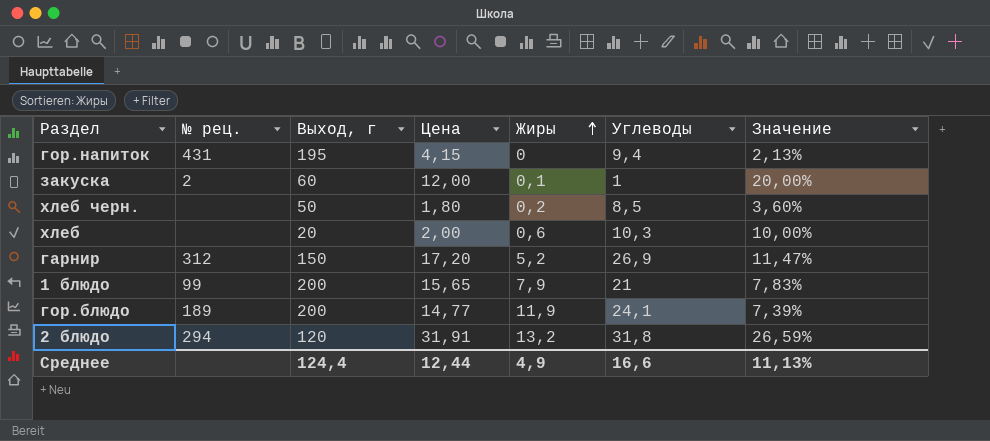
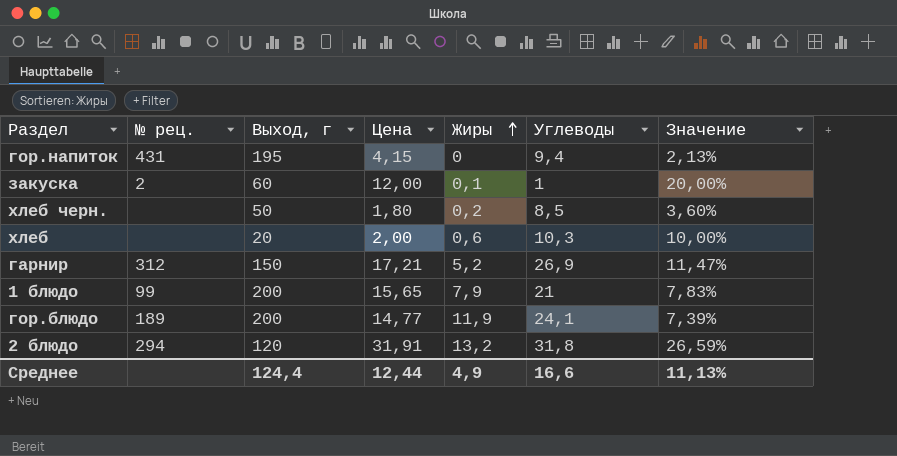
гарнир | Цена: 17,20 -> 17,21

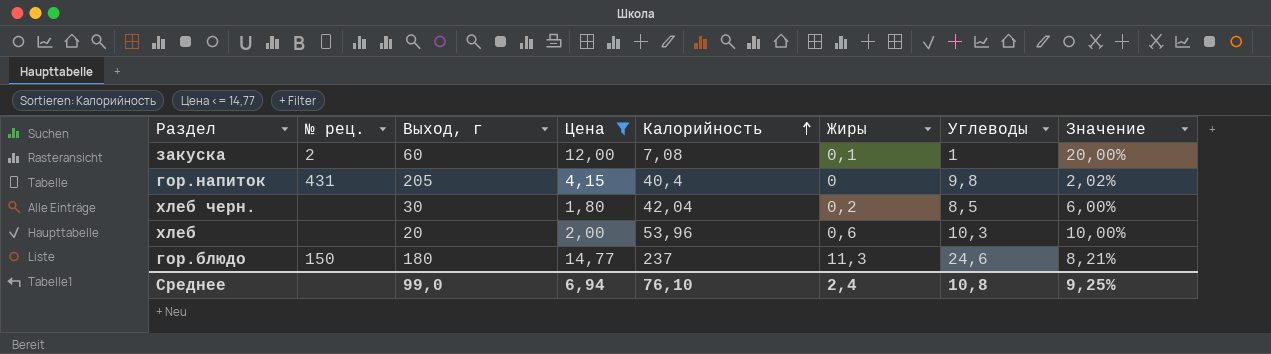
filter: none -> Цена <= 14,77
row order: Жиры ascending -> Калорийность ascending
column Калорийность | position: none -> 5
гор.напиток | Выход, г: 195 -> 205
гор.напиток | Углеводы: 9,4 -> 9,8
гор.напиток | Значение: 2,13% -> 2,02%
хлеб черн. | Выход, г: 50 -> 30
хлеб черн. | Значение: 3,60% -> 6,00%
гор.блюдо | № рец.: 189 -> 150
гор.блюдо | Выход, г: 200 -> 180
гор.блюдо | Жиры: 11,9 -> 11,3
гор.блюдо | Углеводы: 24,1 -> 24,6
гор.блюдо | Значение: 7,39% -> 8,21%
Среднее | Выход, г: 124,4 -> 99,0
Среднее | Цена: 12,44 -> 6,94
Среднее | Жиры: 4,9 -> 2,4
Среднее | Углеводы: 16,6 -> 10,8
Среднее | Значение: 11,13% -> 9,25%

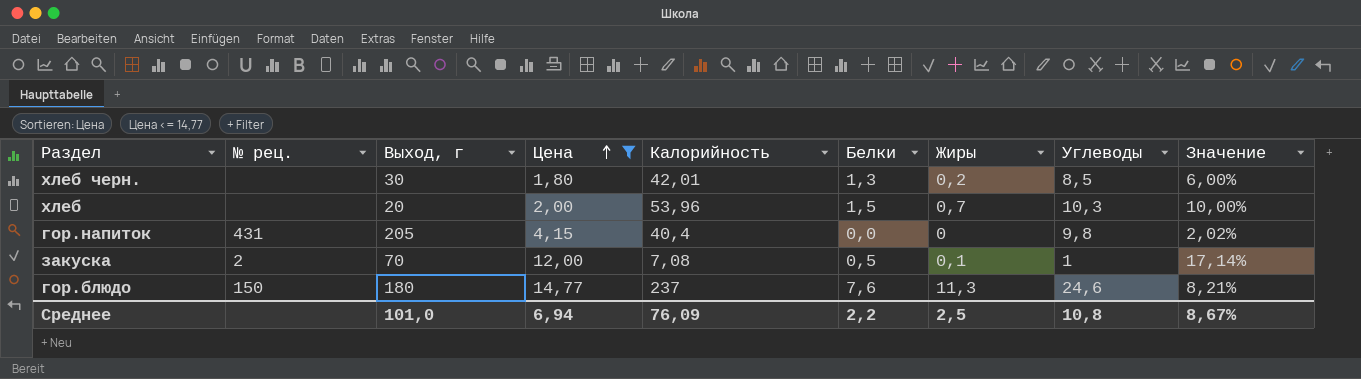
row order: Калорийность ascending -> Цена ascending
column Белки | position: none -> 6
хлеб черн. | Калорийность: 42,04 -> 42,01
хлеб | Жиры: 0,6 -> 0,7
закуска | Выход, г: 60 -> 70
закуска | Значение: 20,00% -> 17,14%
Среднее | Выход, г: 99,0 -> 101,0
Среднее | Калорийность: 76,10 -> 76,09
Среднее | Жиры: 2,4 -> 2,5
Среднее | Значение: 9,25% -> 8,67%

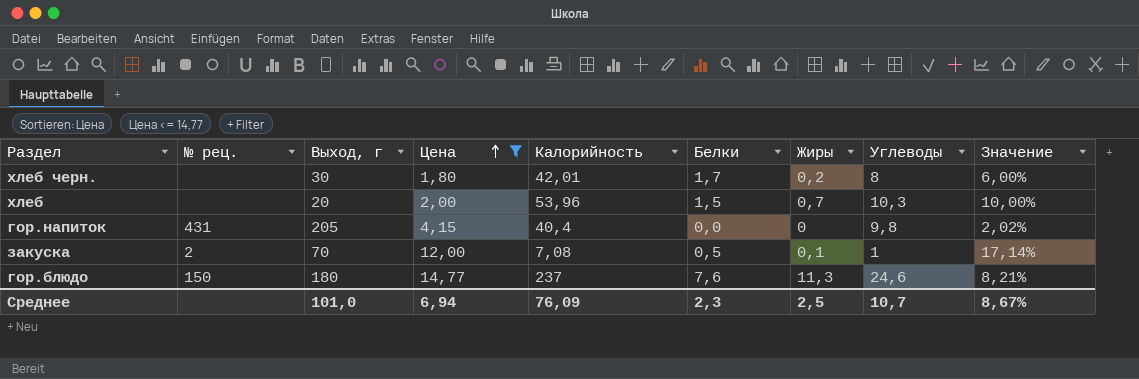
хлеб черн. | Белки: 1,3 -> 1,7
хлеб черн. | Углеводы: 8,5 -> 8
Среднее | Белки: 2,2 -> 2,3
Среднее | Углеводы: 10,8 -> 10,7

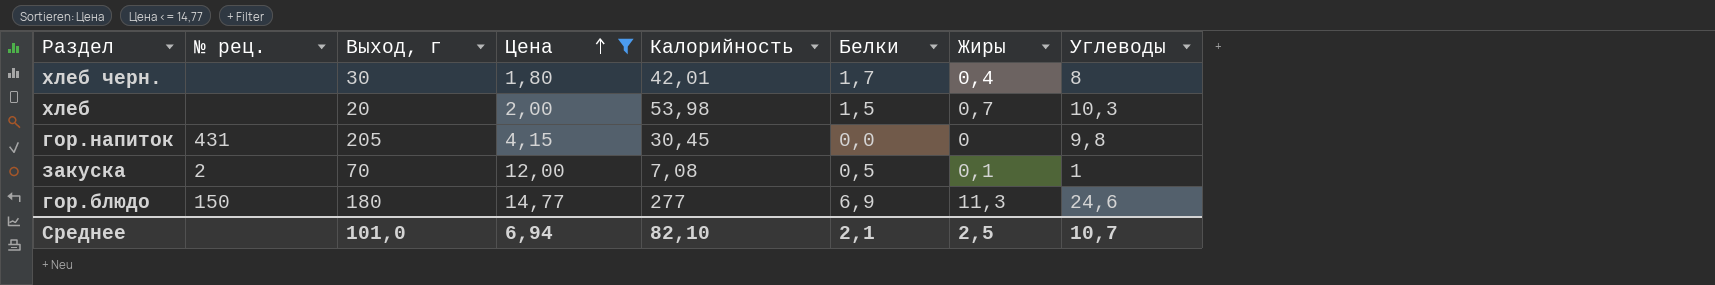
column Значение | formula: [Цена] / [Выход, г] -> none
хлеб черн. | Жиры: 0,2 -> 0,4
хлеб | Калорийность: 53,96 -> 53,98
гор.напиток | Калорийность: 40,4 -> 30,45
гор.блюдо | Калорийность: 237 -> 277
гор.блюдо | Белки: 7,6 -> 6,9
Среднее | Калорийность: 76,09 -> 82,10
Среднее | Белки: 2,3 -> 2,1

